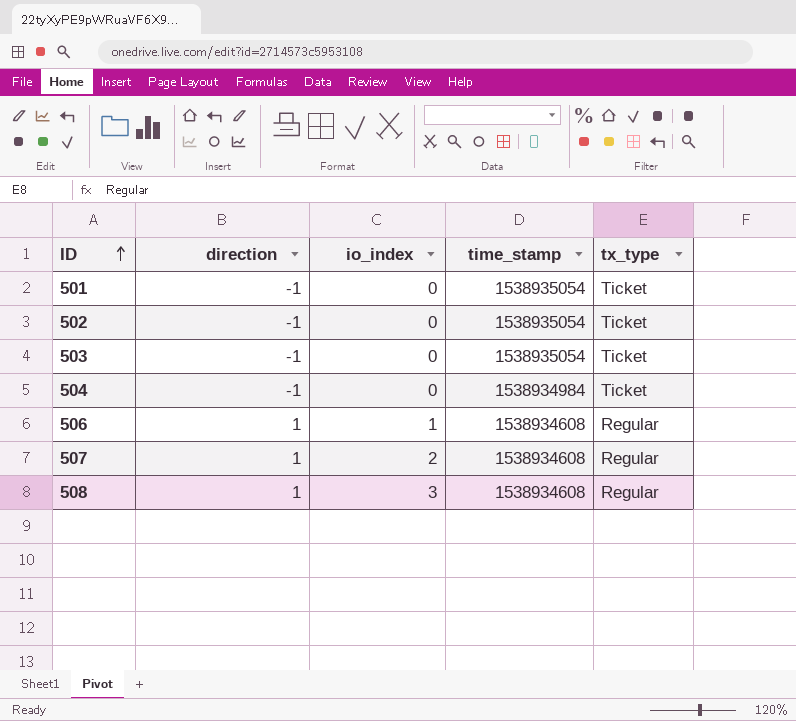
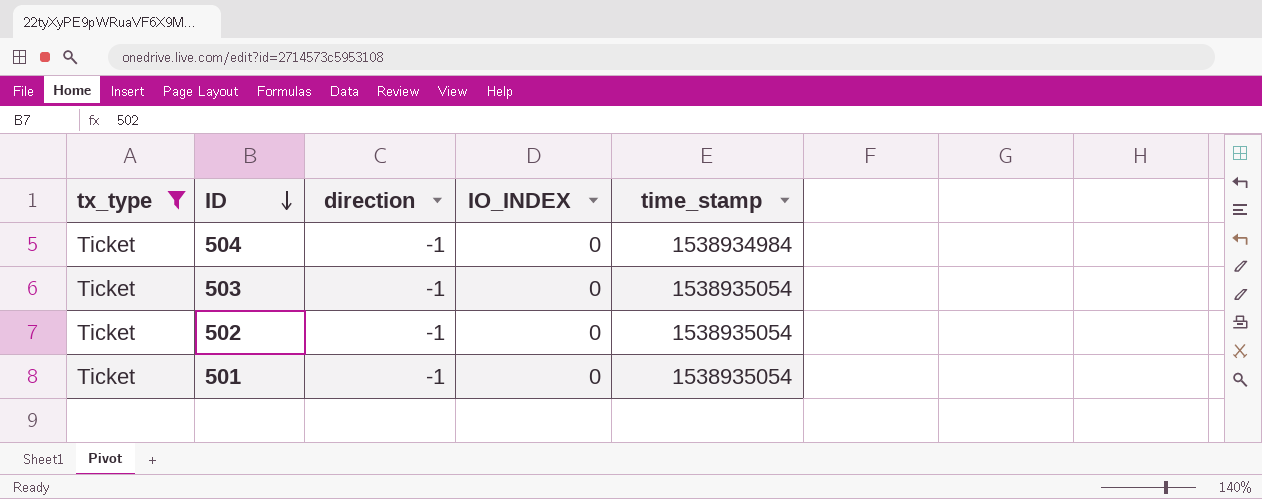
filter: none -> tx_type = Ticket
row order: ID ascending -> ID descending
column tx_type | position: 5 -> 1
column name: io_index -> IO_INDEX

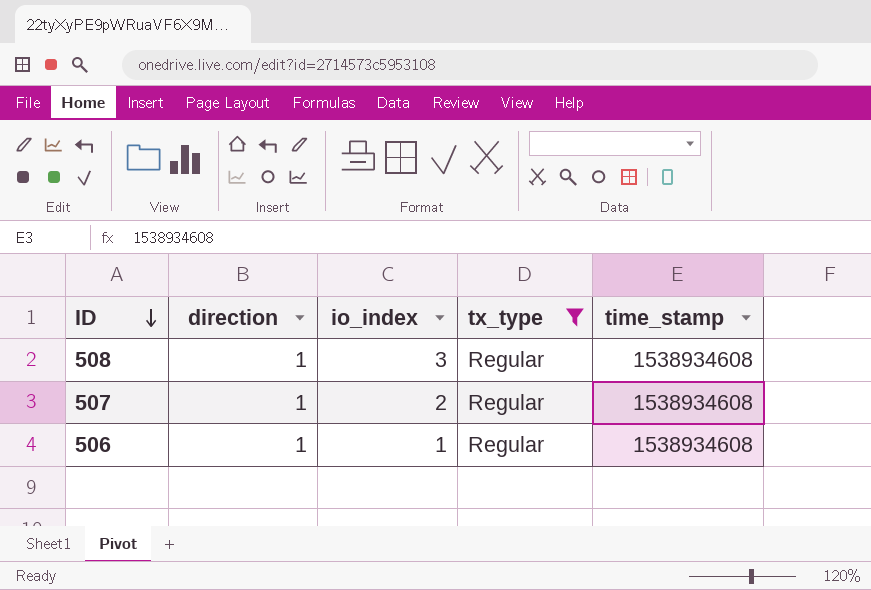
filter: tx_type = Ticket -> tx_type = Regular
column name: IO_INDEX -> io_index
column tx_type | position: 1 -> 4

